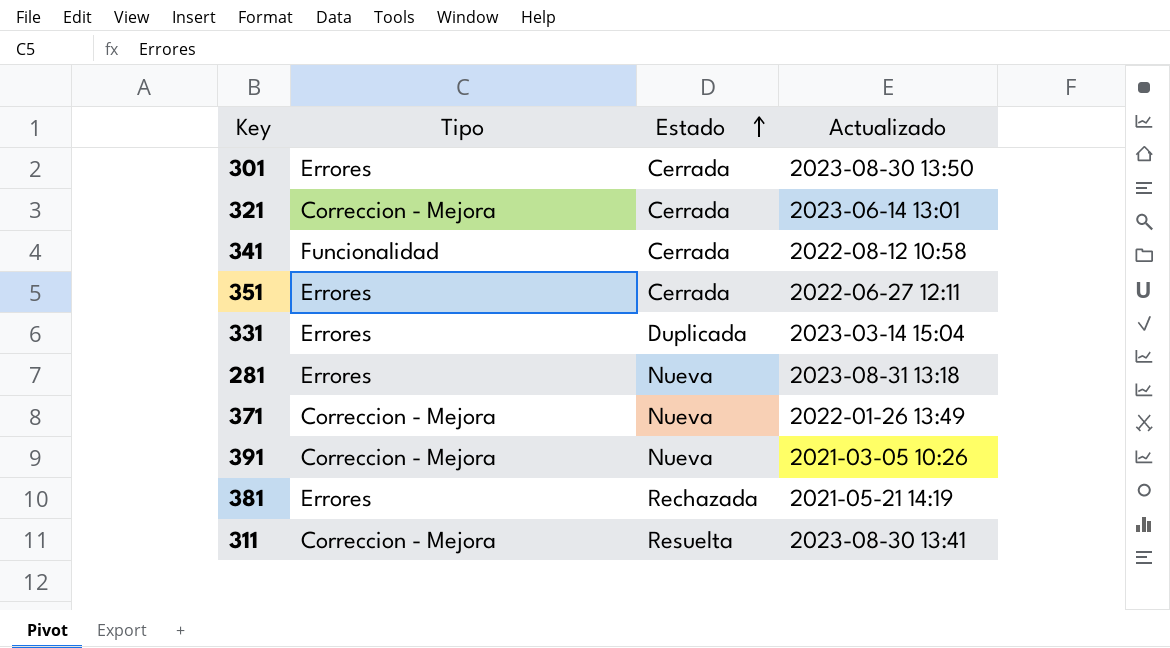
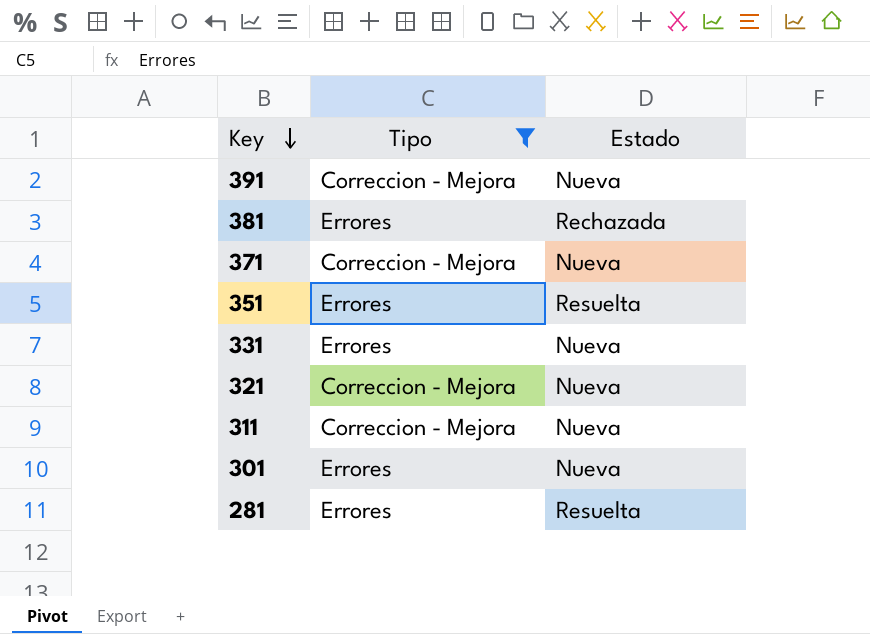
filter: none -> Tipo != Funcionalidad
row order: Estado ascending -> Key descending
column Actualizado | position: 4 -> none
351 | Estado: Cerrada -> Resuelta
331 | Estado: Duplicada -> Nueva
321 | Estado: Cerrada -> Nueva
311 | Estado: Resuelta -> Nueva
301 | Estado: Cerrada -> Nueva
281 | Estado: Nueva -> Resuelta

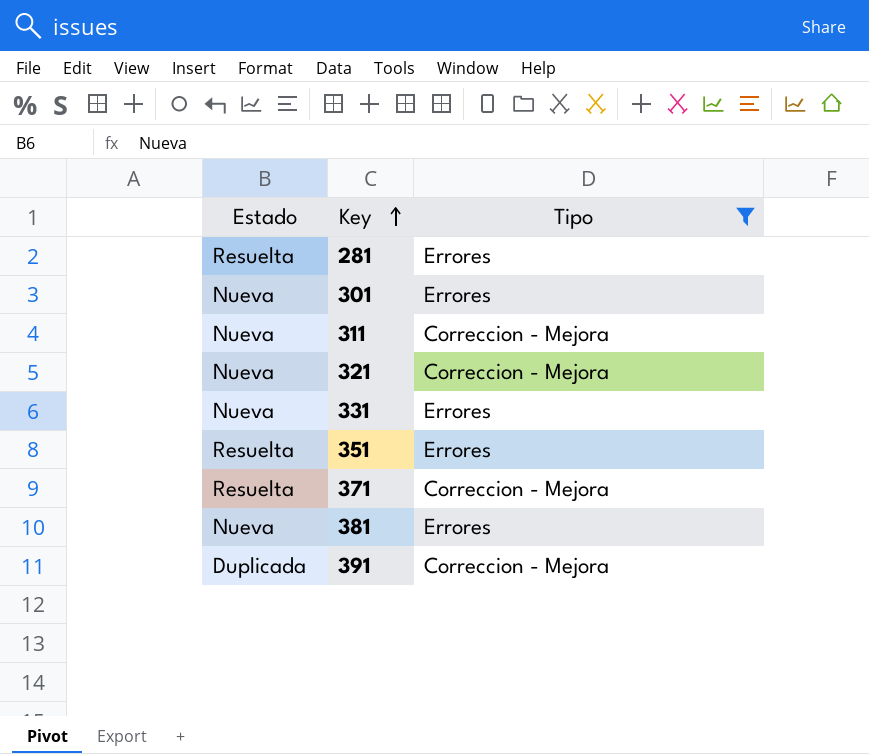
row order: Key descending -> Key ascending
column Estado | position: 3 -> 1
371 | Estado: Nueva -> Resuelta
381 | Estado: Rechazada -> Nueva
391 | Estado: Nueva -> Duplicada

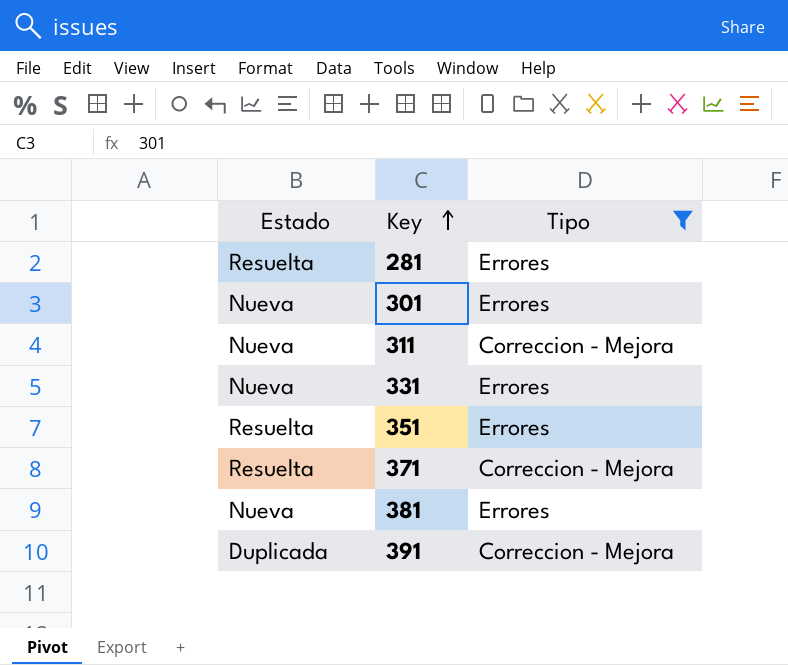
row 321: Nueva | Correccion - Mejora -> none

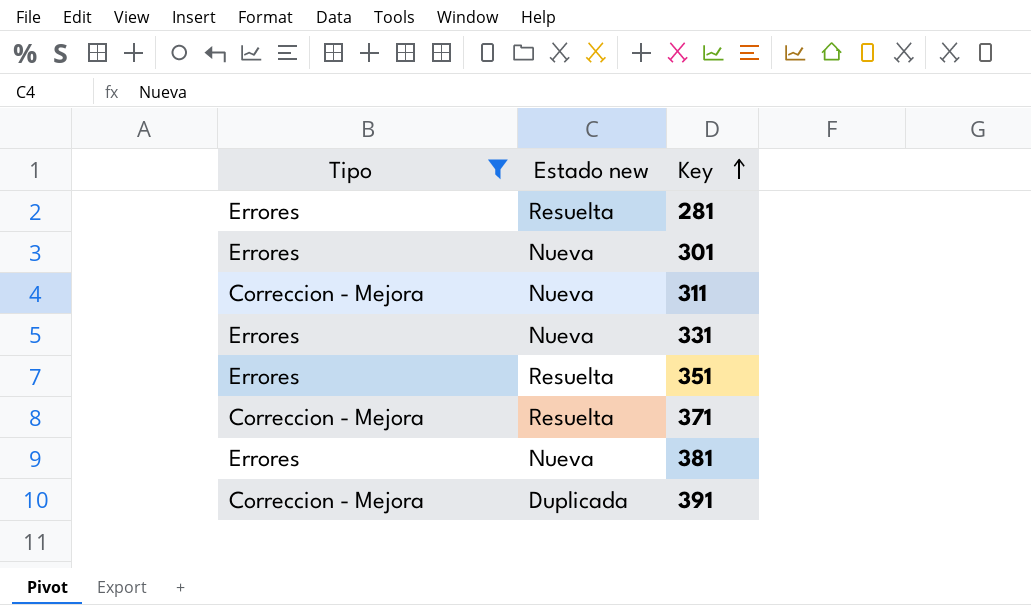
column Tipo | position: 3 -> 1
column name: Estado -> Estado new

